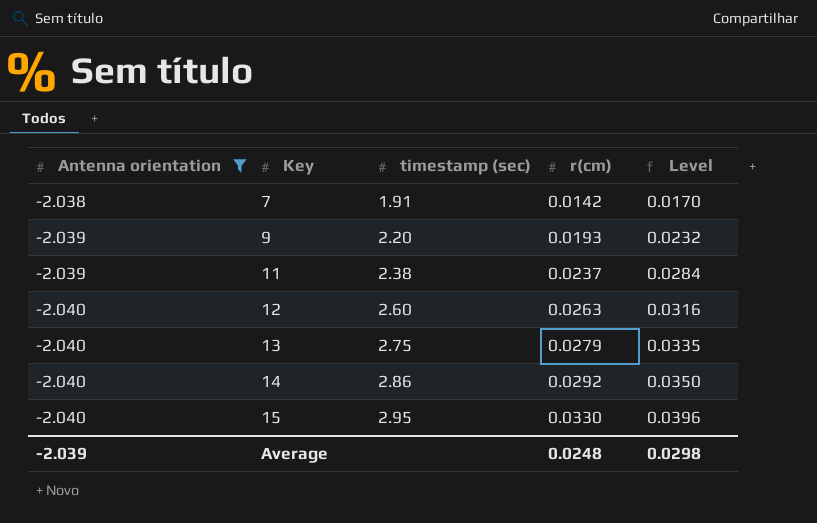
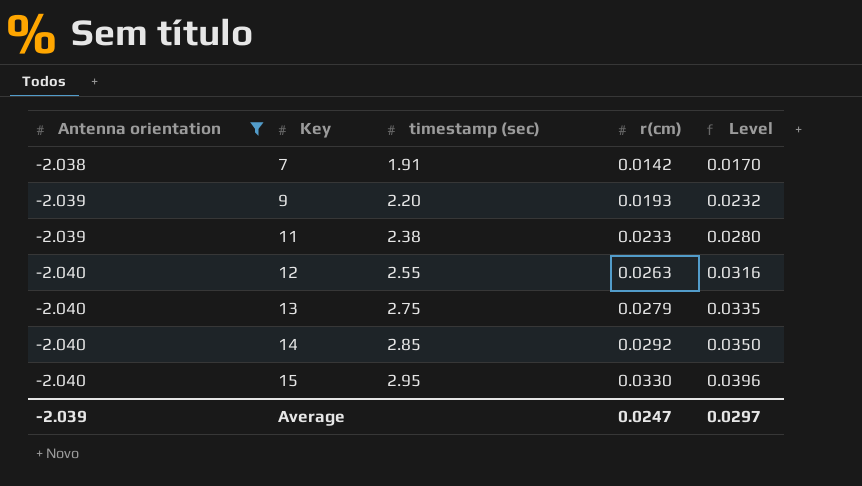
11 | r(cm): 0.0237 -> 0.0233
11 | Level: 0.0284 -> 0.0280
12 | timestamp (sec): 2.60 -> 2.55
14 | timestamp (sec): 2.86 -> 2.85
Average | r(cm): 0.0248 -> 0.0247
Average | Level: 0.0298 -> 0.0297

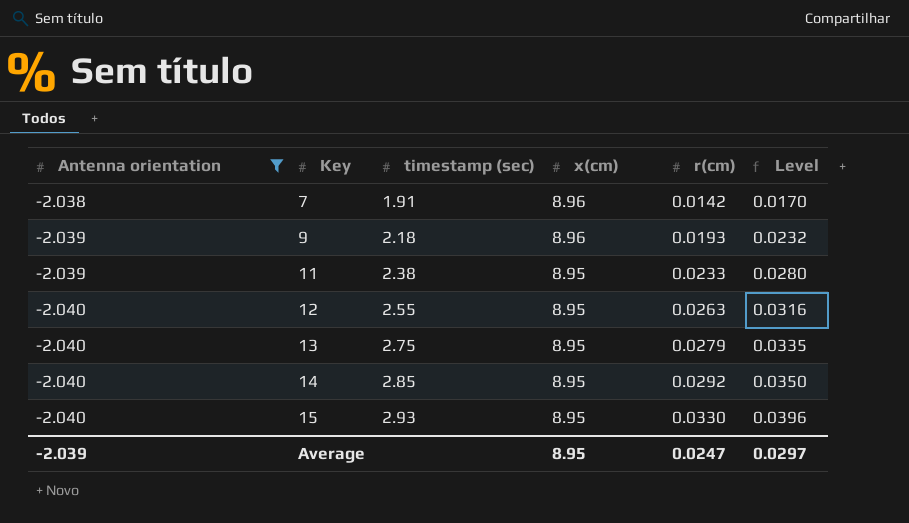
column x(cm) | position: none -> 4
9 | timestamp (sec): 2.20 -> 2.18
15 | timestamp (sec): 2.95 -> 2.93

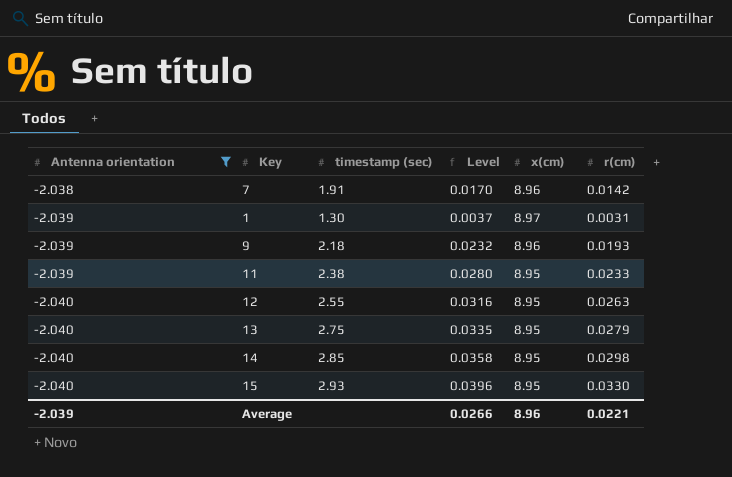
column Level | position: 6 -> 4
row 1: none -> -2.039 | 1.30 | 0.0037 | 8.97 | 0.0031
14 | Level: 0.0350 -> 0.0358
14 | r(cm): 0.0292 -> 0.0298
Average | Level: 0.0297 -> 0.0266
Average | x(cm): 8.95 -> 8.96
Average | r(cm): 0.0247 -> 0.0221

